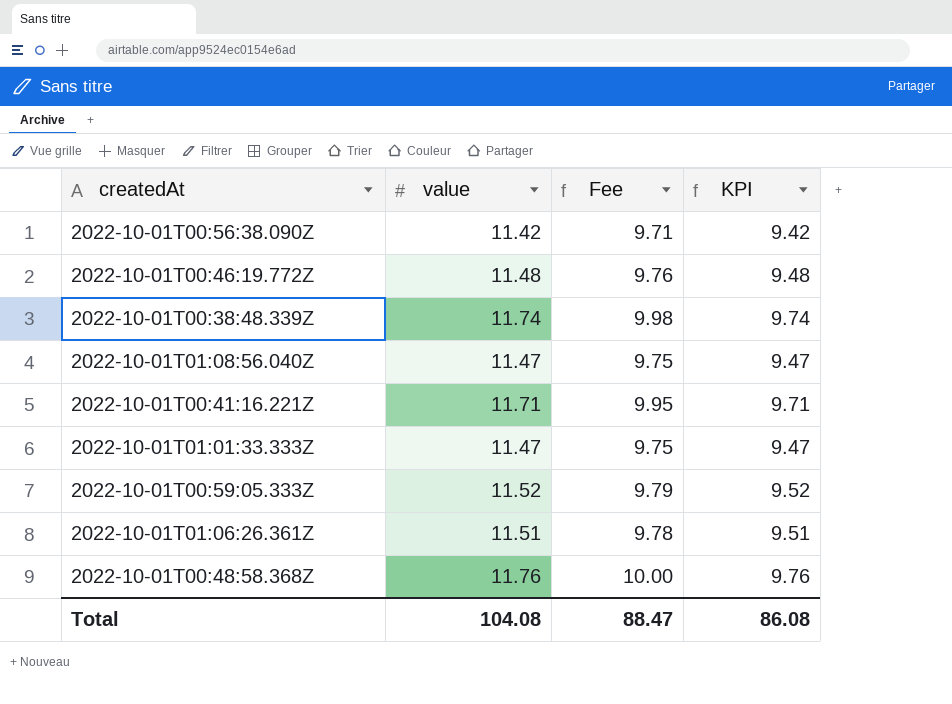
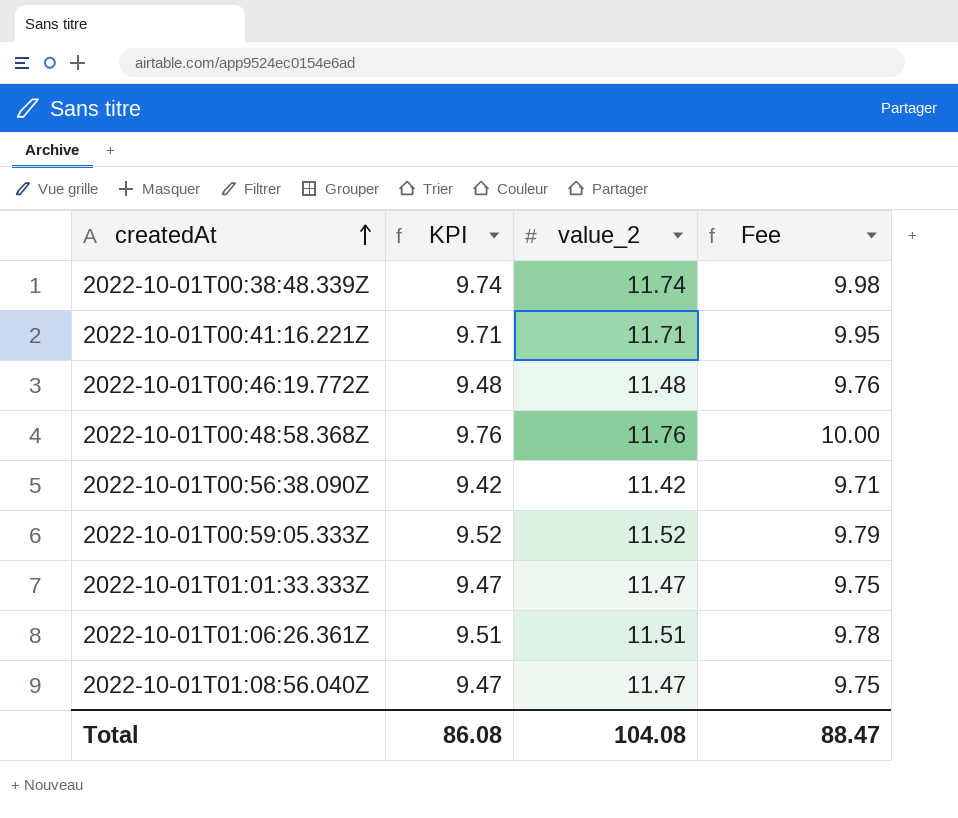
row order: none -> createdAt ascending
column KPI | position: 4 -> 2
column name: value -> value_2

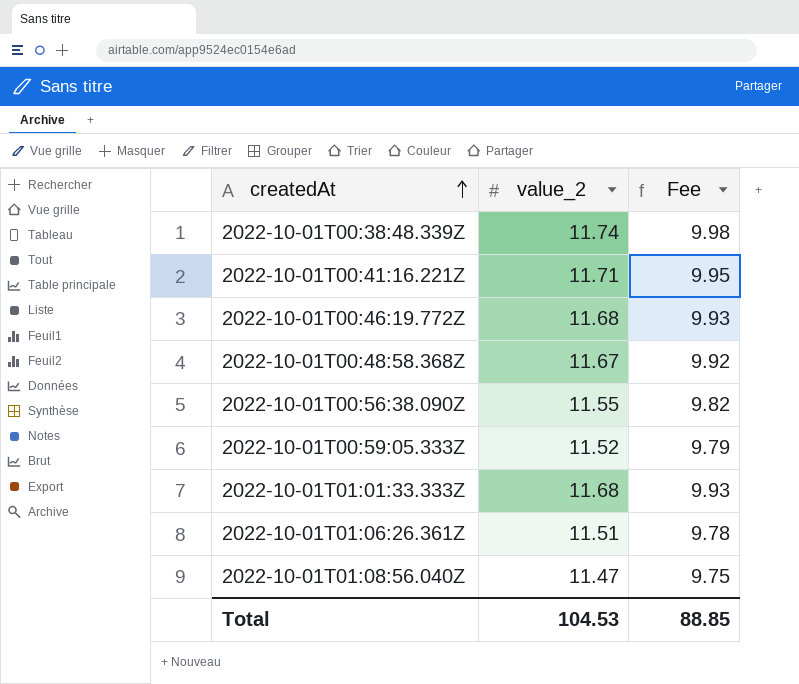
column KPI | formula: [value_2] - 2 -> none
2022-10-01T00:46:19.772Z | value_2: 11.48 -> 11.68
2022-10-01T00:46:19.772Z | Fee: 9.76 -> 9.93
2022-10-01T00:48:58.368Z | value_2: 11.76 -> 11.67
2022-10-01T00:48:58.368Z | Fee: 10.00 -> 9.92
2022-10-01T00:56:38.090Z | value_2: 11.42 -> 11.55
2022-10-01T00:56:38.090Z | Fee: 9.71 -> 9.82
2022-10-01T01:01:33.333Z | value_2: 11.47 -> 11.68
2022-10-01T01:01:33.333Z | Fee: 9.75 -> 9.93
Total | value_2: 104.08 -> 104.53
Total | Fee: 88.47 -> 88.85

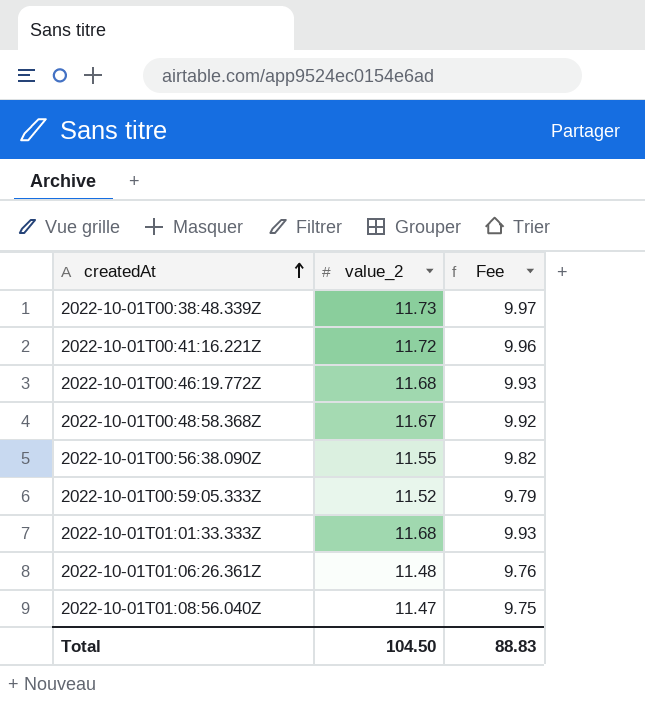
2022-10-01T00:38:48.339Z | value_2: 11.74 -> 11.73
2022-10-01T00:38:48.339Z | Fee: 9.98 -> 9.97
2022-10-01T00:41:16.221Z | value_2: 11.71 -> 11.72
2022-10-01T00:41:16.221Z | Fee: 9.95 -> 9.96
2022-10-01T01:06:26.361Z | value_2: 11.51 -> 11.48
2022-10-01T01:06:26.361Z | Fee: 9.78 -> 9.76
Total | value_2: 104.53 -> 104.50
Total | Fee: 88.85 -> 88.83

